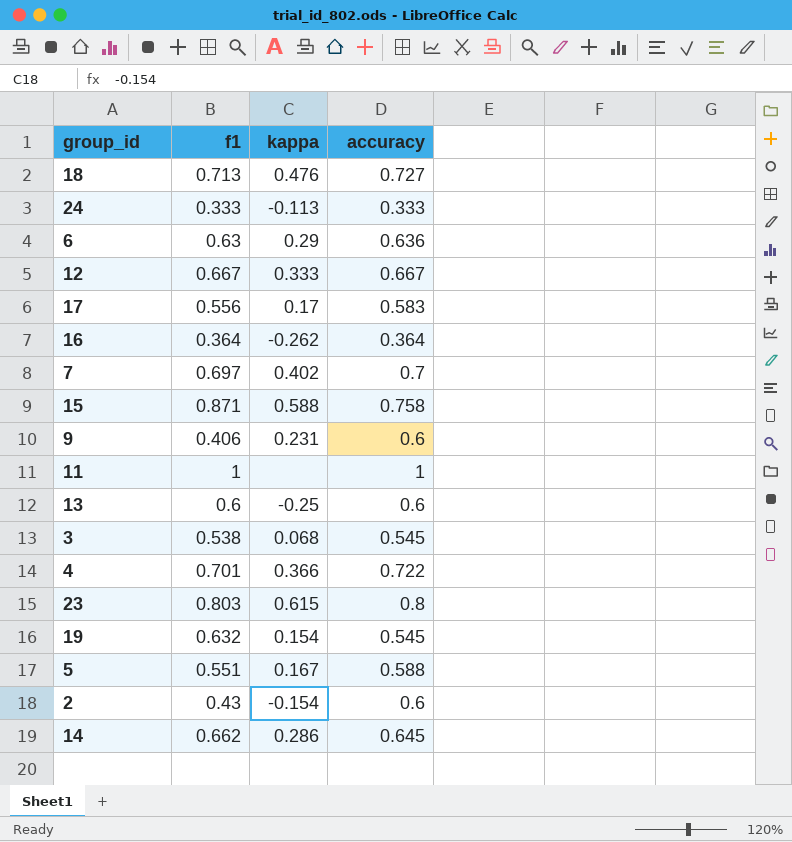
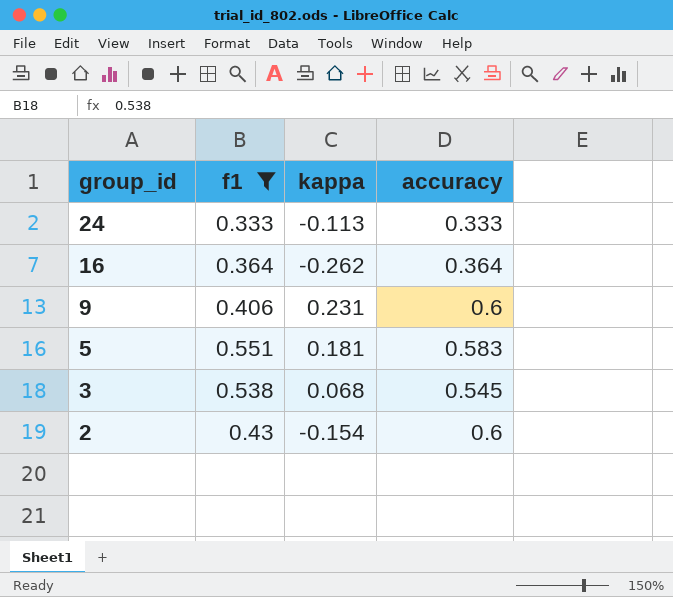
filter: none -> f1 <= 0.551
row order: none -> group_id descending
5 | kappa: 0.167 -> 0.181
5 | accuracy: 0.588 -> 0.583

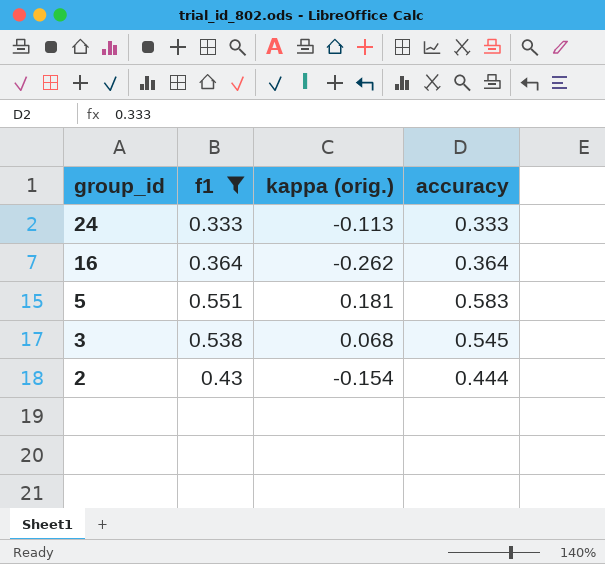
column name: kappa -> kappa (orig.)
row 9: 0.406 | 0.231 | 0.6 -> none
2 | accuracy: 0.6 -> 0.444

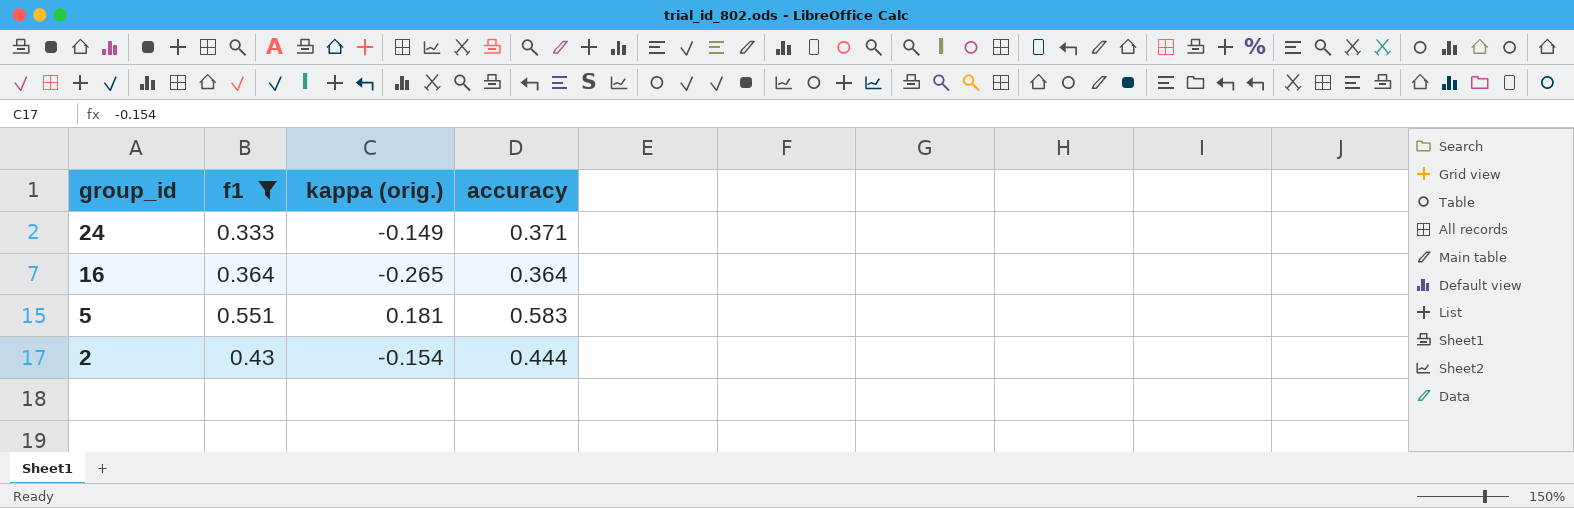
row 3: 0.538 | 0.068 | 0.545 -> none
24 | kappa (orig.): -0.113 -> -0.149
24 | accuracy: 0.333 -> 0.371
16 | kappa (orig.): -0.262 -> -0.265

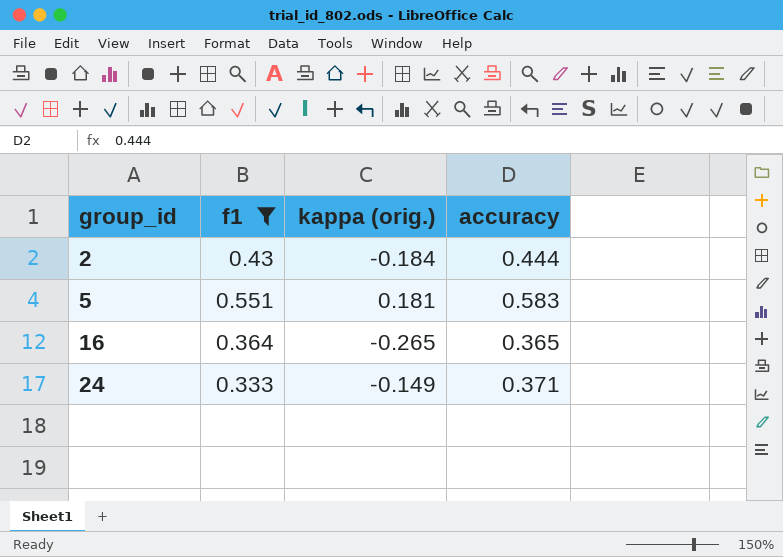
row order: group_id descending -> group_id ascending
2 | kappa (orig.): -0.154 -> -0.184
16 | accuracy: 0.364 -> 0.365

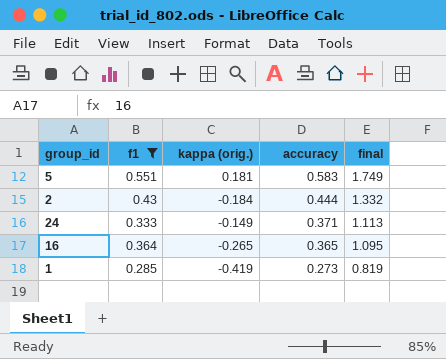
row order: group_id ascending -> accuracy descending
column final | formula: none -> [accuracy] * 3
row 1: none -> 0.285 | -0.419 | 0.273 | 0.819

